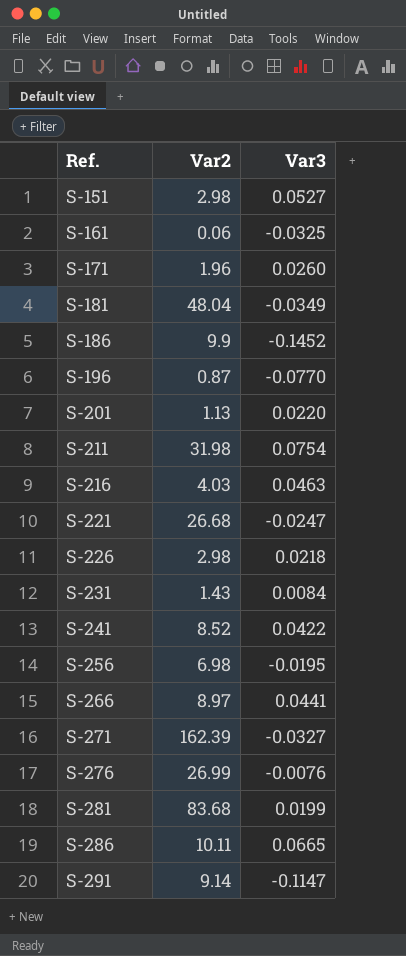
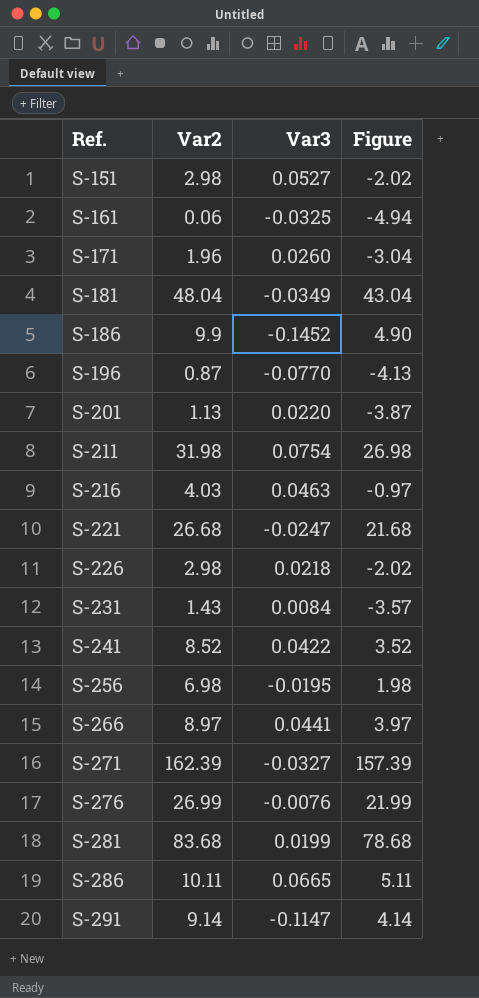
column Figure | formula: none -> [Var2] - 5

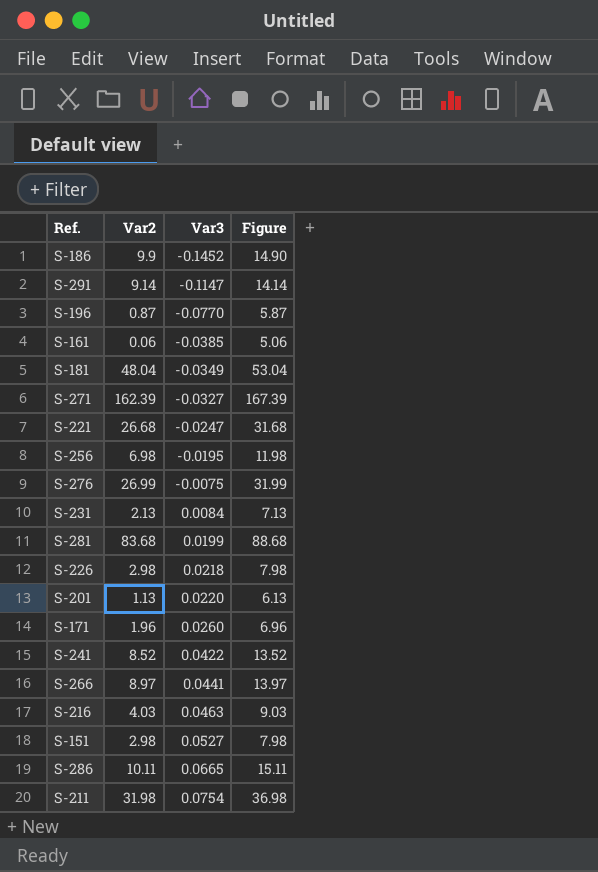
row order: Ref. ascending -> Var3 ascending
column Figure | formula: [Var2] - 5 -> [Var2] + 5
S-161 | Var3: -0.0325 -> -0.0385
S-276 | Var3: -0.0076 -> -0.0075
S-231 | Var2: 1.43 -> 2.13

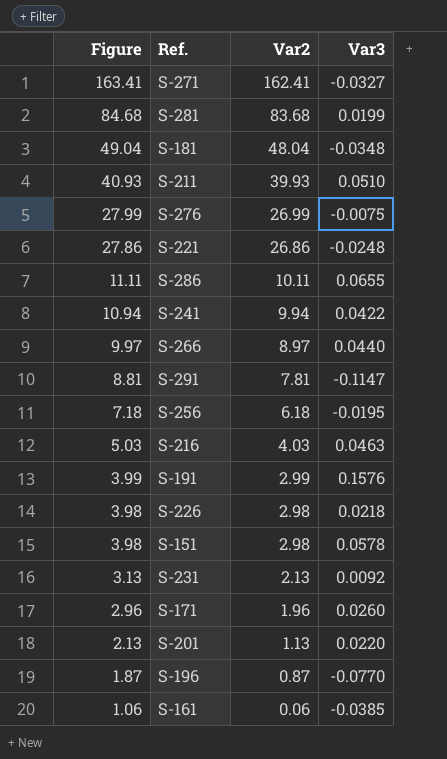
row order: Var3 ascending -> Figure descending
column Figure | formula: [Var2] + 5 -> [Var2] + 1
column Figure | position: 4 -> 1
row S-186: 9.9 | -0.1452 | 14.90 -> none
S-271 | Var2: 162.39 -> 162.41
S-181 | Var3: -0.0349 -> -0.0348
S-211 | Var2: 31.98 -> 39.93
S-211 | Var3: 0.0754 -> 0.0510
S-221 | Var2: 26.68 -> 26.86
S-221 | Var3: -0.0247 -> -0.0248
S-286 | Var3: 0.0665 -> 0.0655
S-241 | Var2: 8.52 -> 9.94
S-266 | Var3: 0.0441 -> 0.0440
S-291 | Var2: 9.14 -> 7.81
S-256 | Var2: 6.98 -> 6.18
row S-191: none -> 3.99 | 2.99 | 0.1576
S-151 | Var3: 0.0527 -> 0.0578
S-231 | Var3: 0.0084 -> 0.0092

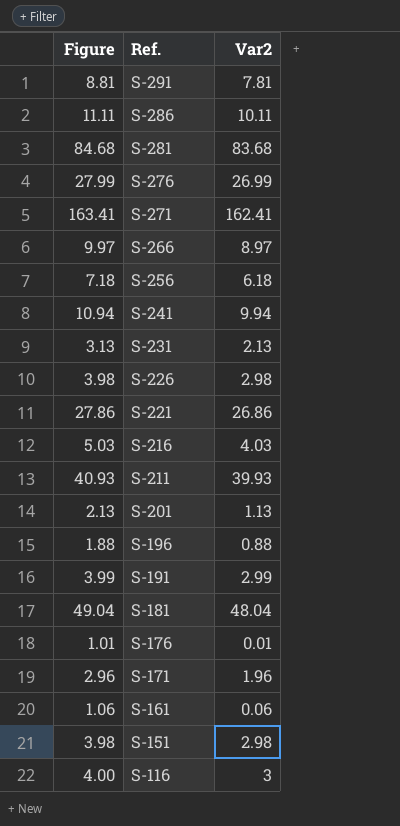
row order: Figure descending -> Ref. descending
column Var3 | position: 4 -> none
S-196 | Figure: 1.87 -> 1.88
S-196 | Var2: 0.87 -> 0.88
row S-176: none -> 1.01 | 0.01
row S-116: none -> 4.00 | 3

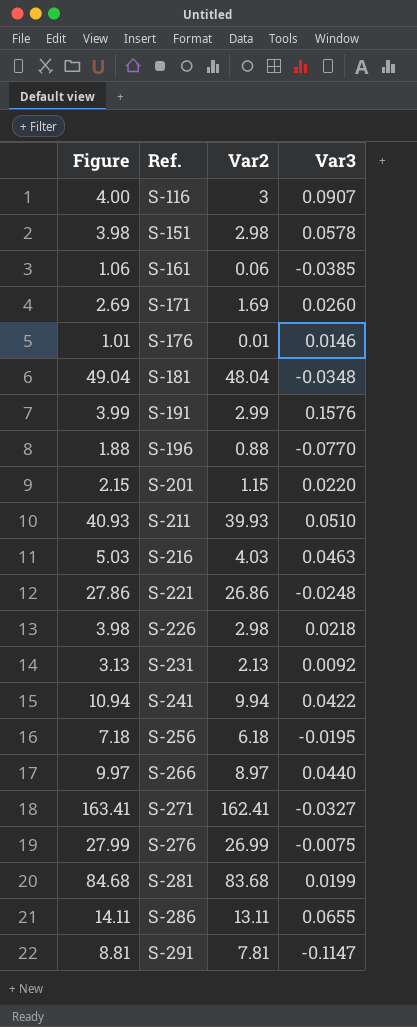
row order: Ref. descending -> Ref. ascending
column Var3 | position: none -> 4
S-171 | Figure: 2.96 -> 2.69
S-171 | Var2: 1.96 -> 1.69
S-201 | Figure: 2.13 -> 2.15
S-201 | Var2: 1.13 -> 1.15
S-286 | Figure: 11.11 -> 14.11
S-286 | Var2: 10.11 -> 13.11

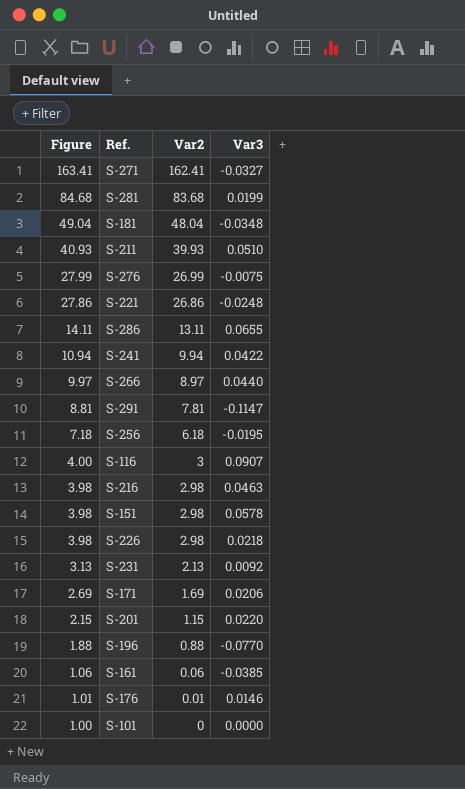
row order: Ref. ascending -> Figure descending
row S-191: 3.99 | 2.99 | 0.1576 -> none
S-216 | Figure: 5.03 -> 3.98
S-216 | Var2: 4.03 -> 2.98
S-171 | Var3: 0.0260 -> 0.0206
row S-101: none -> 1.00 | 0 | 0.0000

